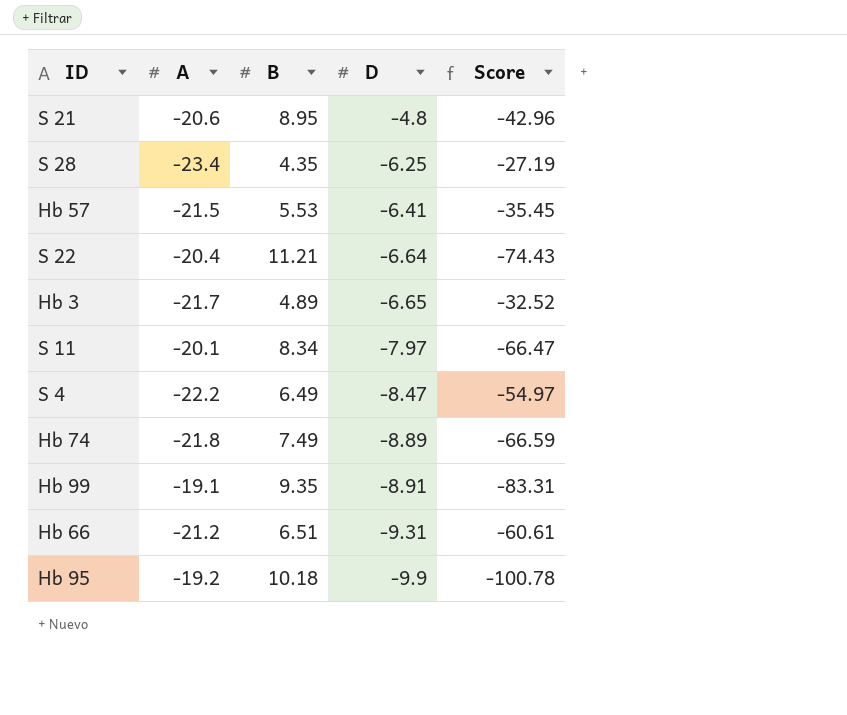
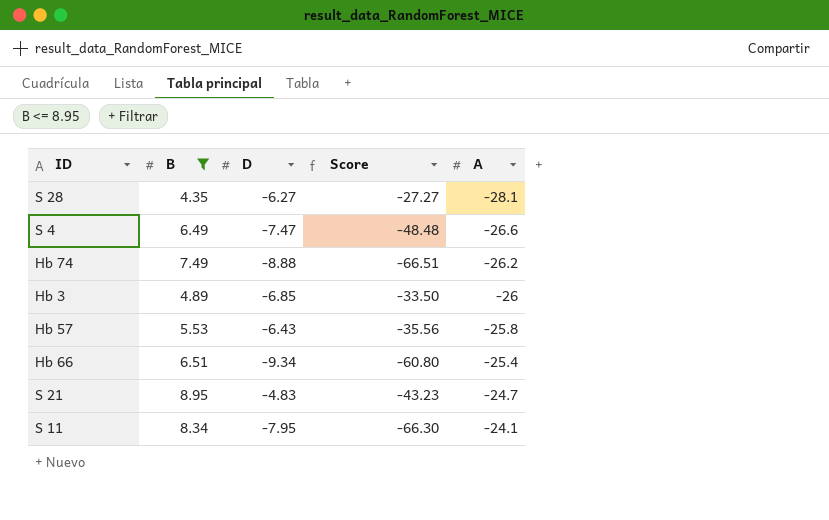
filter: none -> B <= 8.95
row order: D descending -> A ascending
column A | position: 2 -> 5
S 28 | D: -6.25 -> -6.27
S 28 | Score: -27.19 -> -27.27
S 28 | A: -23.4 -> -28.1
S 4 | D: -8.47 -> -7.47
S 4 | Score: -54.97 -> -48.48
S 4 | A: -22.2 -> -26.6
Hb 74 | D: -8.89 -> -8.88
Hb 74 | Score: -66.59 -> -66.51
Hb 74 | A: -21.8 -> -26.2
Hb 3 | D: -6.65 -> -6.85
Hb 3 | Score: -32.52 -> -33.50
Hb 3 | A: -21.7 -> -26
Hb 57 | D: -6.41 -> -6.43
Hb 57 | Score: -35.45 -> -35.56
Hb 57 | A: -21.5 -> -25.8
Hb 66 | D: -9.31 -> -9.34
Hb 66 | Score: -60.61 -> -60.80
Hb 66 | A: -21.2 -> -25.4
S 21 | D: -4.8 -> -4.83
S 21 | Score: -42.96 -> -43.23
S 21 | A: -20.6 -> -24.7
S 11 | D: -7.97 -> -7.95
S 11 | Score: -66.47 -> -66.30
S 11 | A: -20.1 -> -24.1

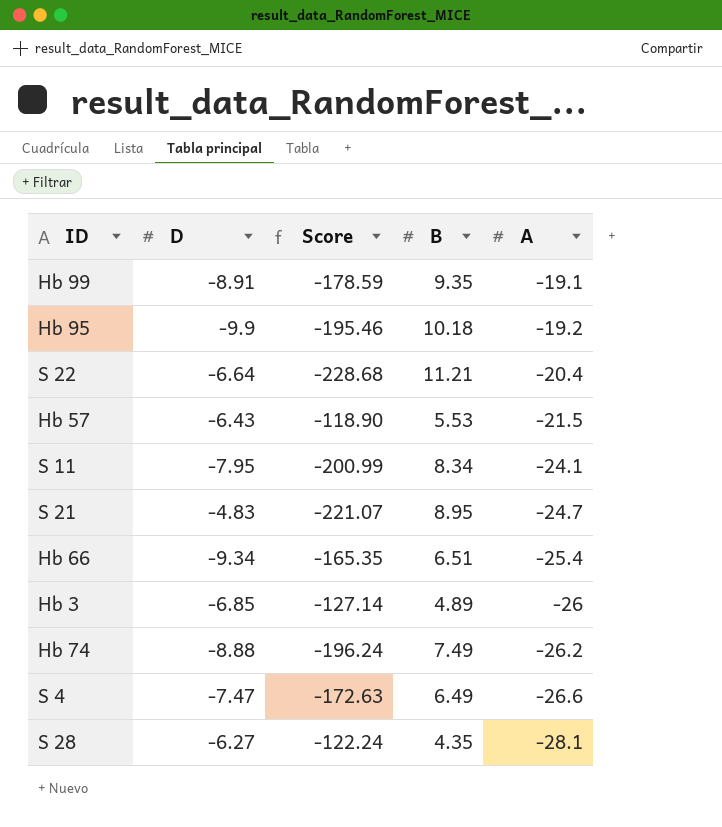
filter: B <= 8.95 -> none
row order: A ascending -> A descending
column Score | formula: [B] * [D] -> [B] * [A]
column B | position: 2 -> 4
Hb 57 | A: -25.8 -> -21.5

